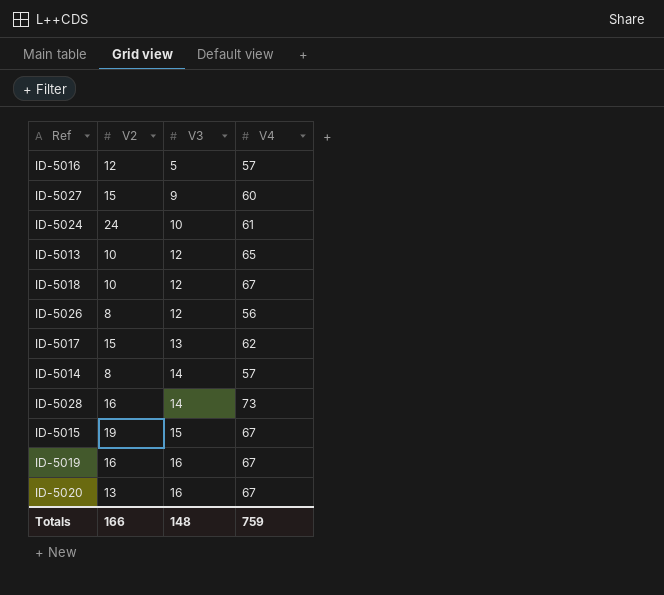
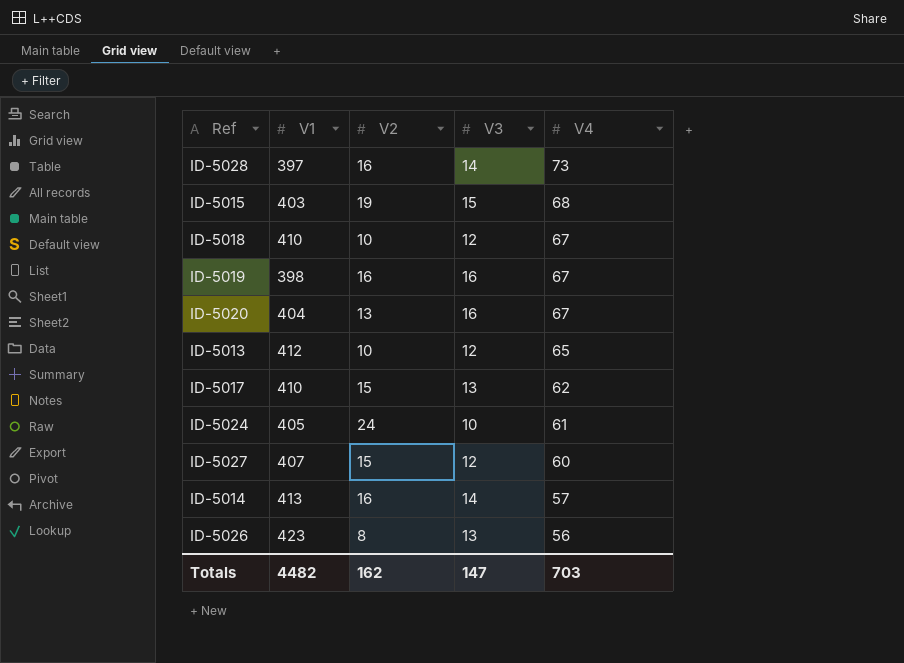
row order: V3 ascending -> V4 descending
column V1 | position: none -> 2
row ID-5016: 12 | 5 | 57 -> none
ID-5015 | V4: 67 -> 68
ID-5027 | V3: 9 -> 12
ID-5014 | V2: 8 -> 16
ID-5026 | V3: 12 -> 13
Totals | V2: 166 -> 162
Totals | V3: 148 -> 147
Totals | V4: 759 -> 703

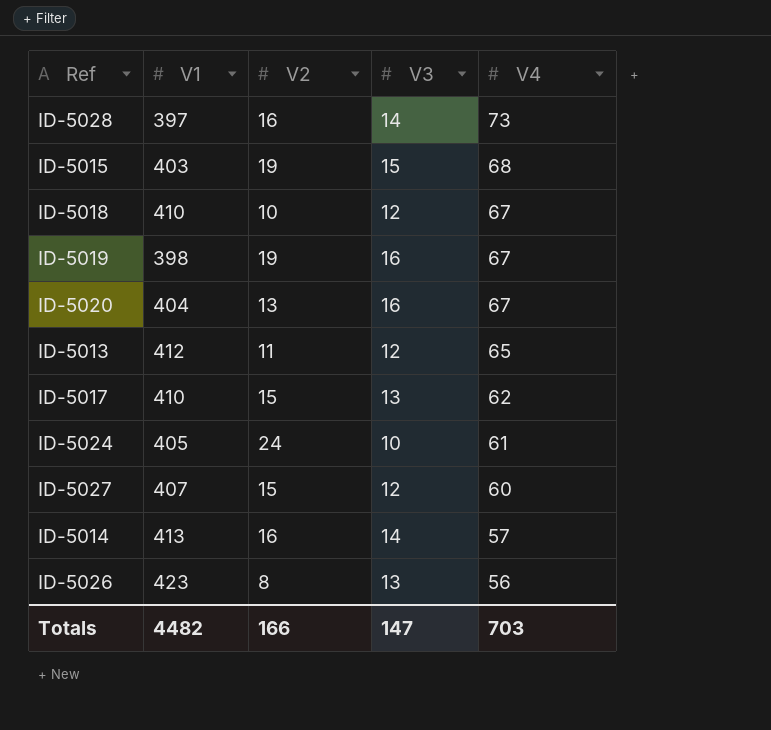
ID-5019 | V2: 16 -> 19
ID-5013 | V2: 10 -> 11
Totals | V2: 162 -> 166

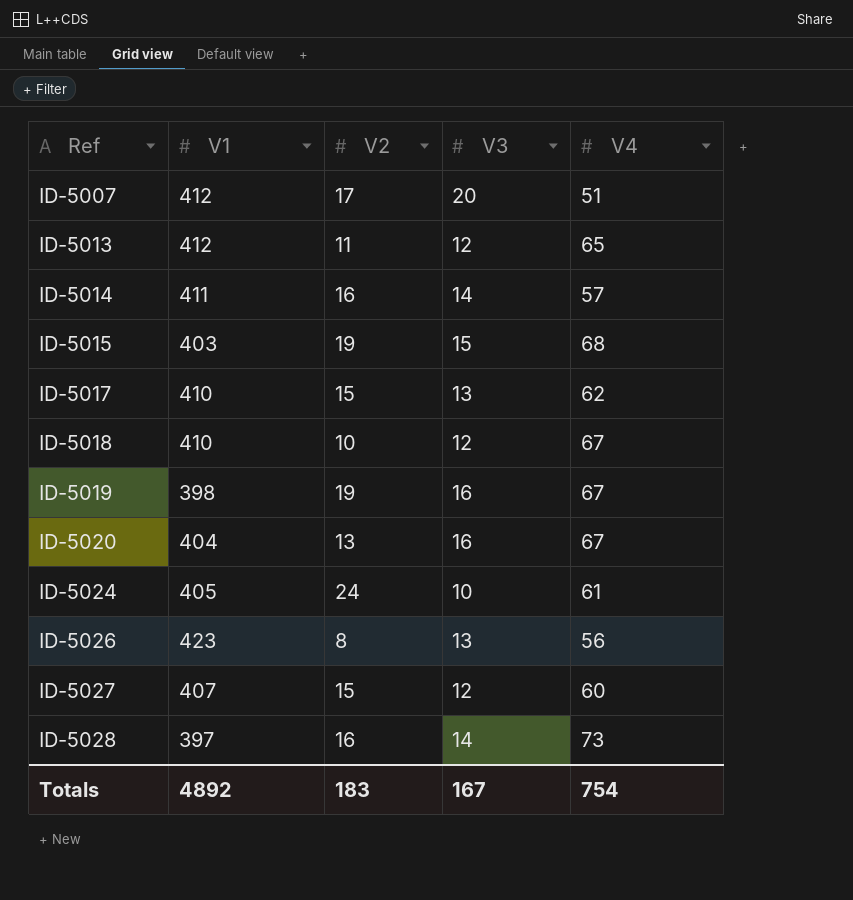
row order: V4 descending -> Ref ascending
row ID-5007: none -> 412 | 17 | 20 | 51
ID-5014 | V1: 413 -> 411
Totals | V1: 4482 -> 4892
Totals | V2: 166 -> 183
Totals | V3: 147 -> 167
Totals | V4: 703 -> 754

